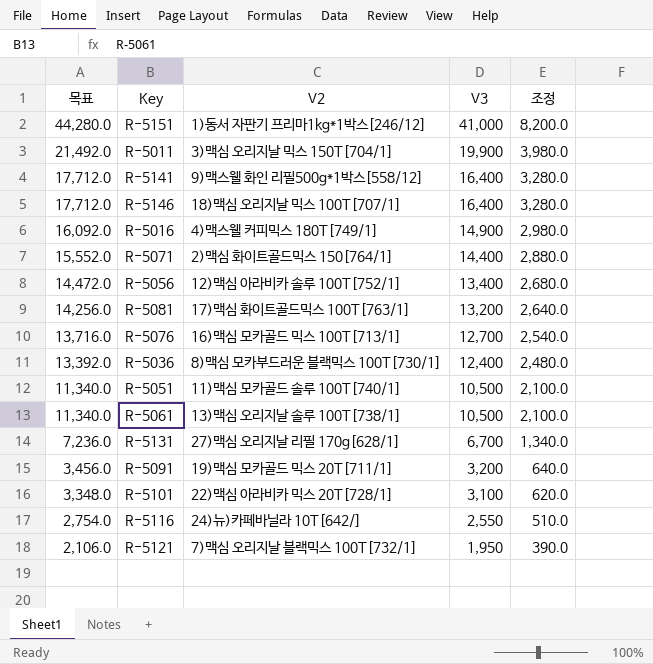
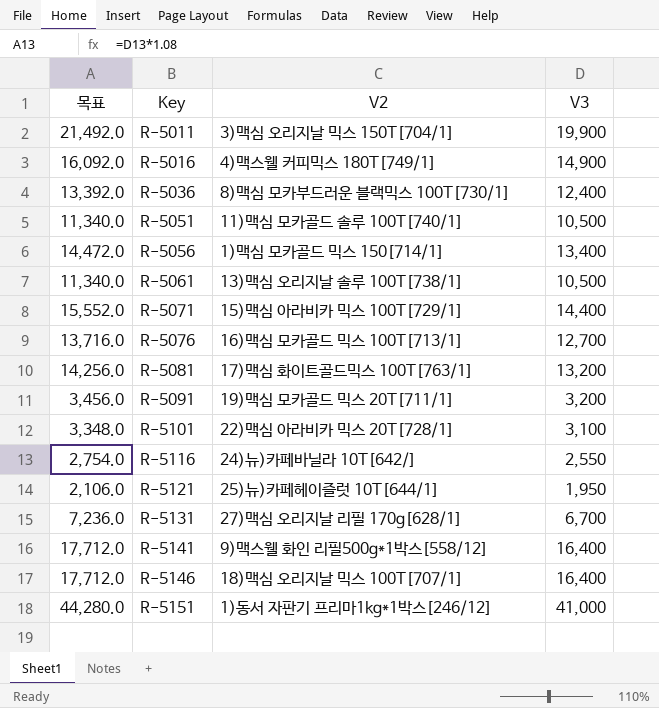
row order: 목표 descending -> Key ascending
column 조정 | formula: [V3] * 0.2 -> none
R-5056 | V2: 12)맥심 아라비카 솔루 100T[752/1] -> 1)맥심 모카골드 믹스 150[714/1]
R-5071 | V2: 2)맥심 화이트골드믹스 150[764/1] -> 15)맥심 아라비카 믹스 100T[729/1]
R-5121 | V2: 7)맥심 오리지날 블랙믹스 100T[732/1] -> 25)뉴)카페헤이즐럿 10T[644/1]

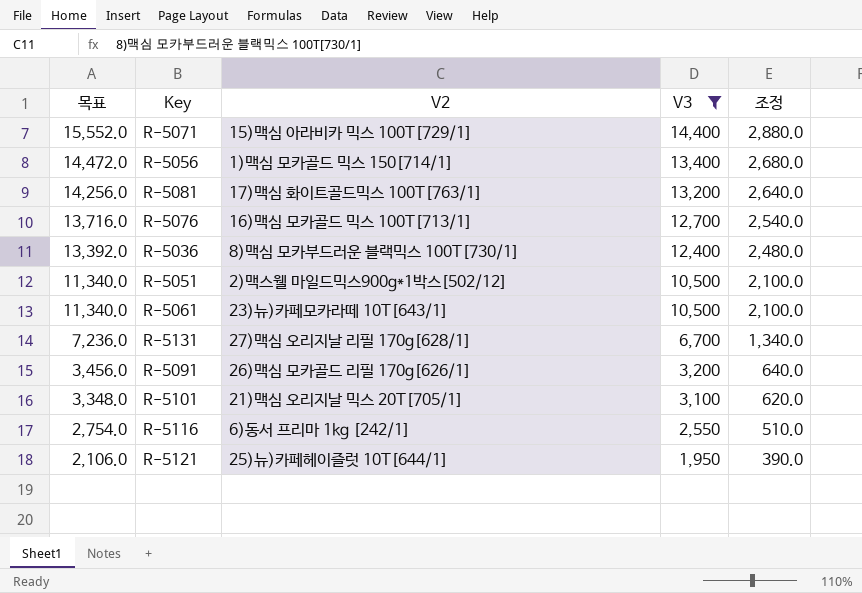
filter: none -> V3 <= 14,400
row order: Key ascending -> 목표 descending
column 조정 | formula: none -> [V3] * 0.2
R-5051 | V2: 11)맥심 모카골드 솔루 100T[740/1] -> 2)맥스웰 마일드믹스900g*1박스[502/12]
R-5061 | V2: 13)맥심 오리지날 솔루 100T[738/1] -> 23)뉴)카페모카라떼 10T[643/1]
R-5091 | V2: 19)맥심 모카골드 믹스 20T[711/1] -> 26)맥심 모카골드 리필 170g[626/1]
R-5101 | V2: 22)맥심 아라비카 믹스 20T[728/1] -> 21)맥심 오리지날 믹스 20T[705/1]
R-5116 | V2: 24)뉴)카페바닐라 10T[642/] -> 6)동서 프리마 1kg [242/1]

